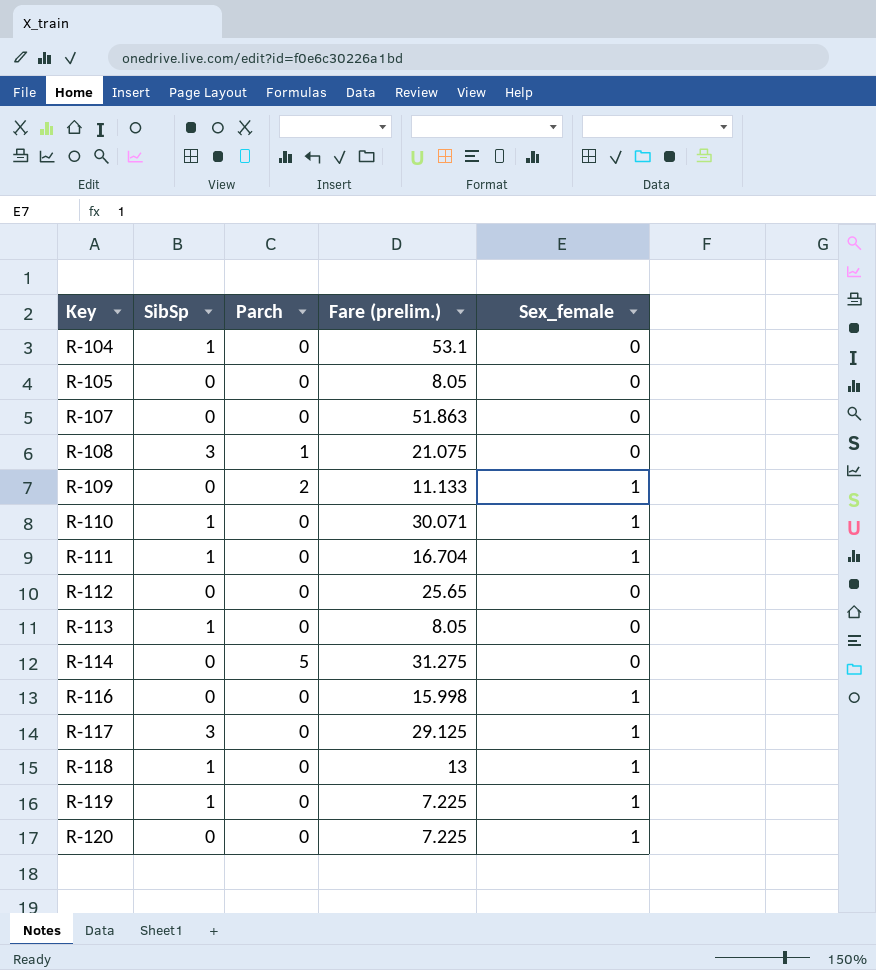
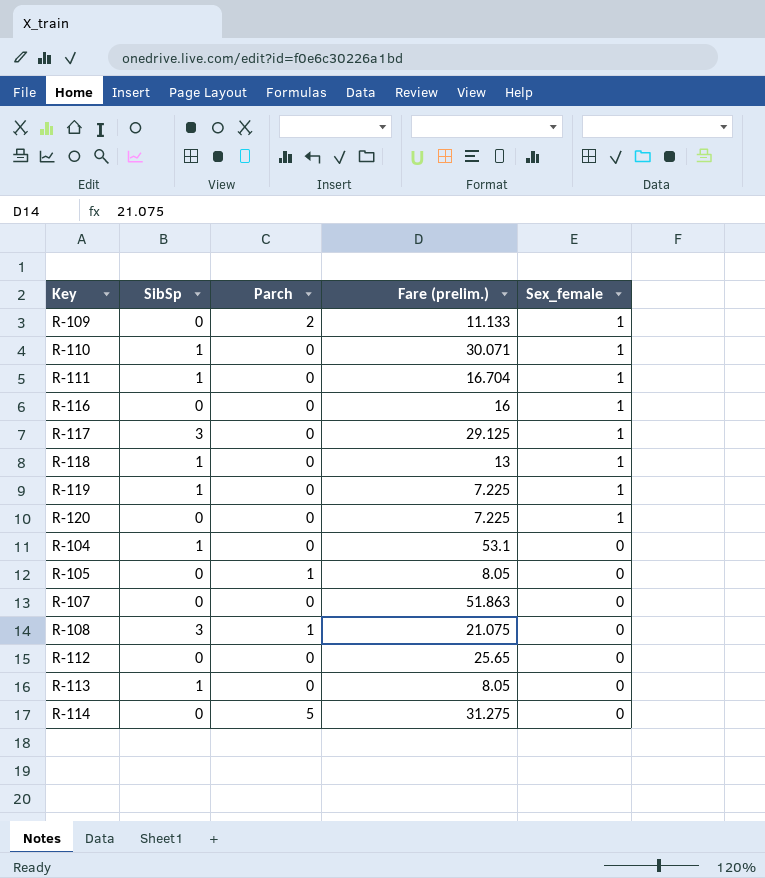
row order: Key ascending -> Sex_female descending
R-116 | Fare (prelim.): 15.998 -> 16
R-105 | Parch: 0 -> 1

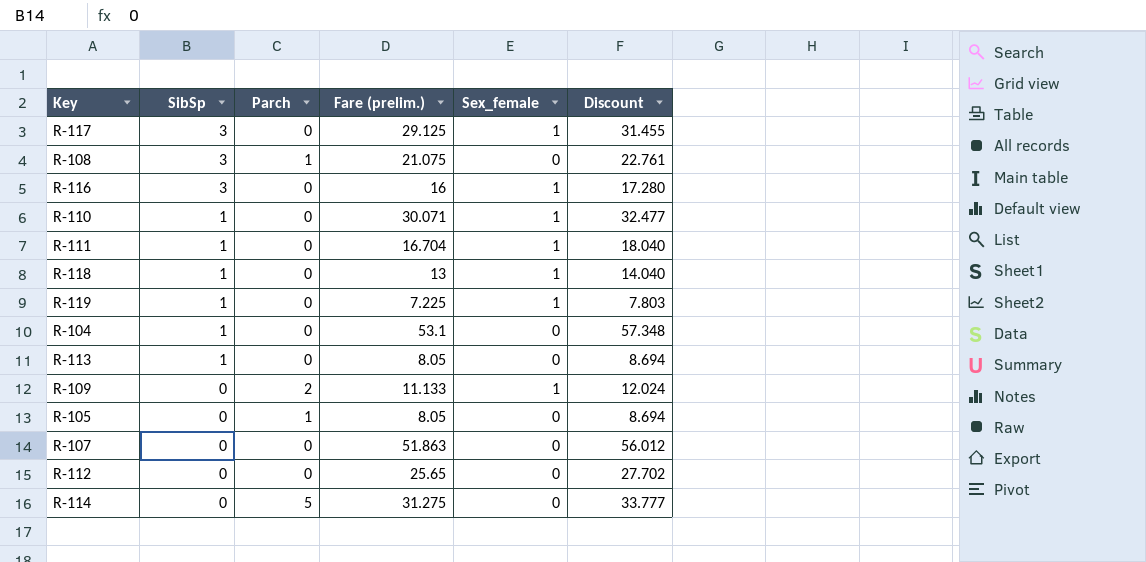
row order: Sex_female descending -> SibSp descending
column Discount | formula: none -> [Fare (prelim.)] * 1.08
row R-120: 0 | 0 | 7.225 | 1 -> none
R-116 | SibSp: 0 -> 3

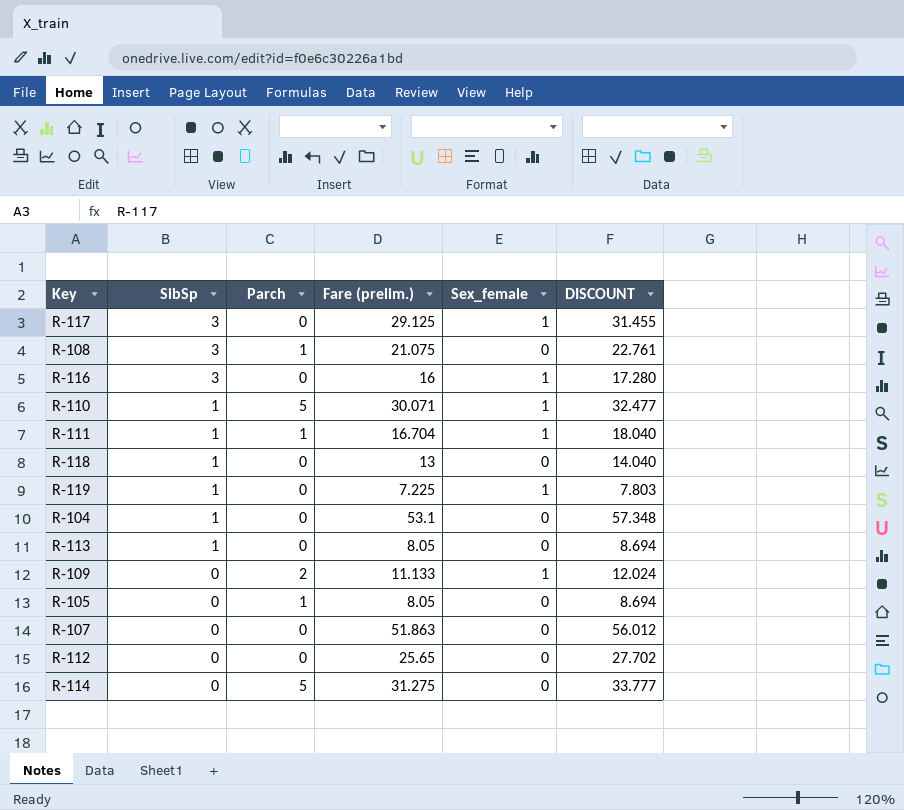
column name: Discount -> DISCOUNT
R-110 | Parch: 0 -> 5
R-111 | Parch: 0 -> 1
R-118 | Sex_female: 1 -> 0

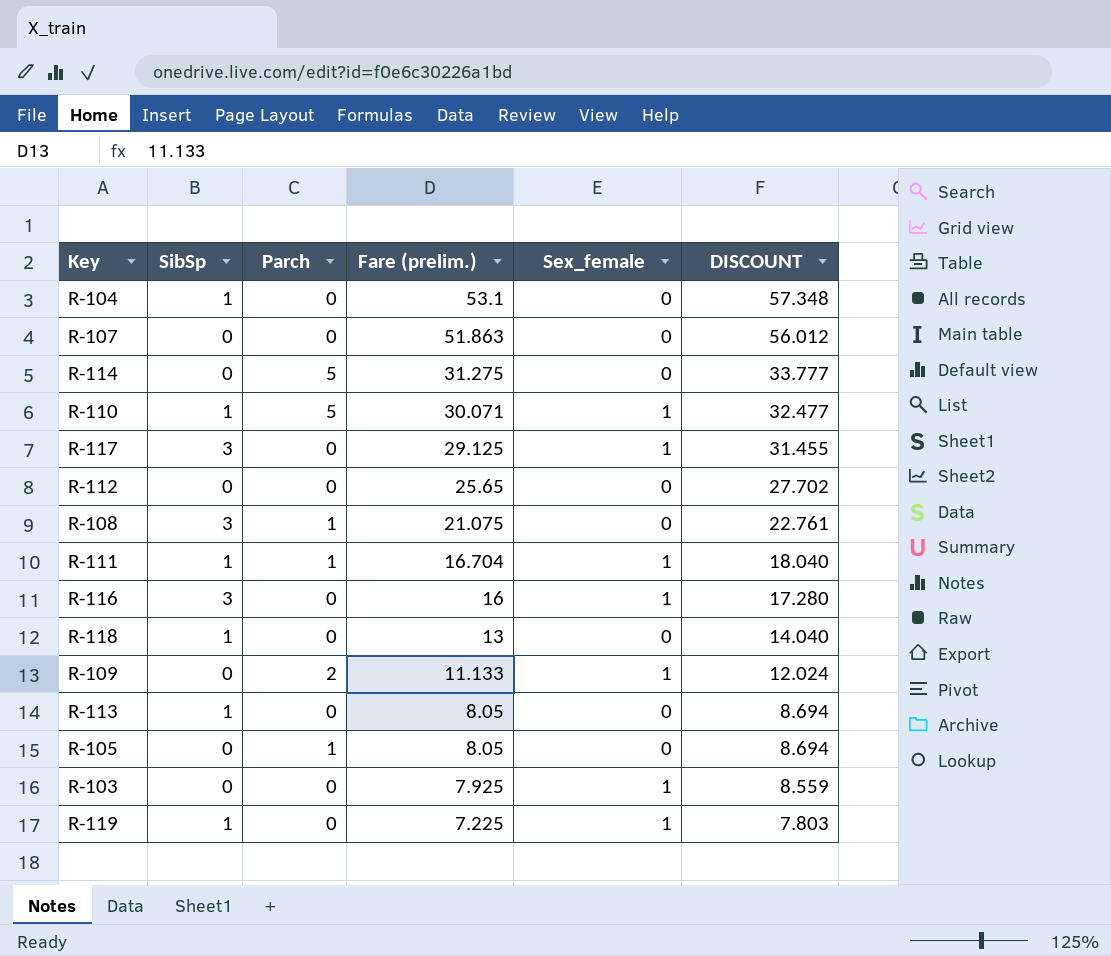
row order: SibSp descending -> Fare (prelim.) descending
row R-103: none -> 0 | 0 | 7.925 | 1 | 8.559

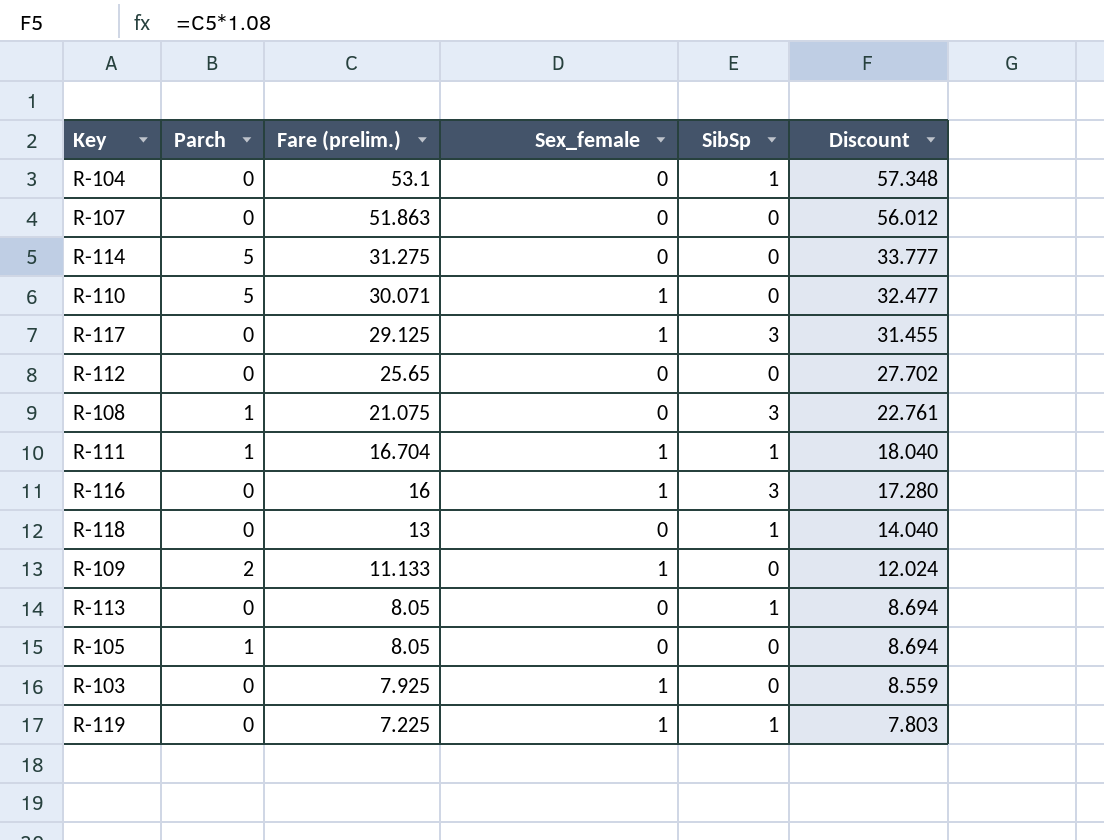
column SibSp | position: 2 -> 5
column name: DISCOUNT -> Discount
R-110 | SibSp: 1 -> 0

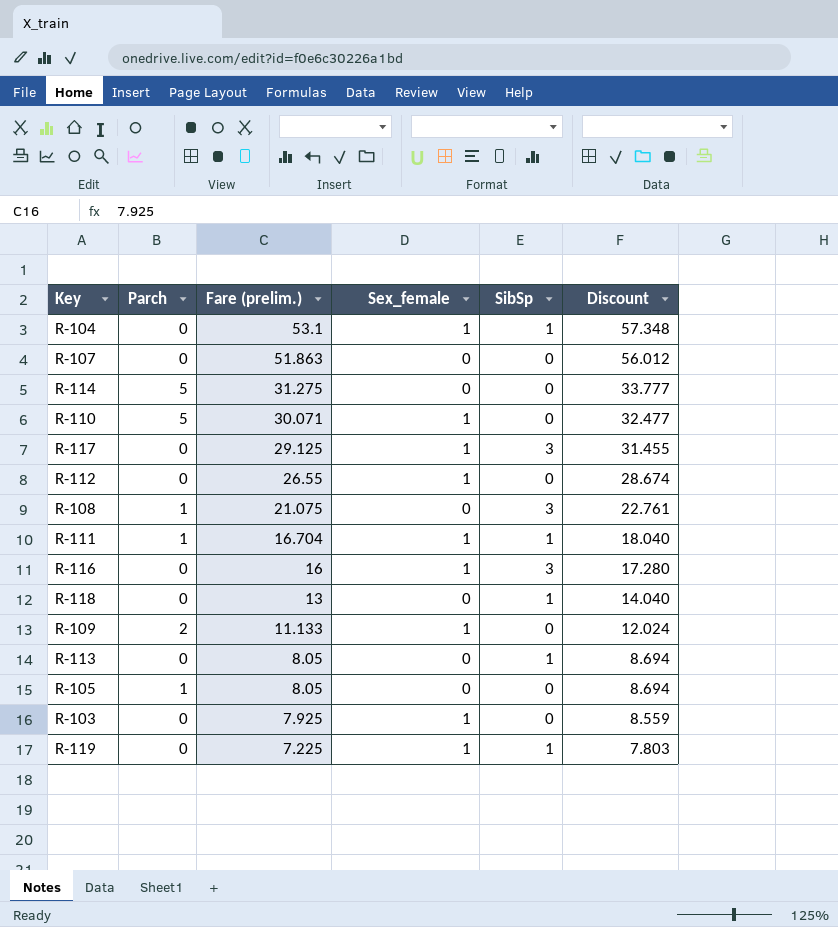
R-104 | Sex_female: 0 -> 1
R-112 | Fare (prelim.): 25.65 -> 26.55
R-112 | Sex_female: 0 -> 1
R-112 | Discount: 27.702 -> 28.674

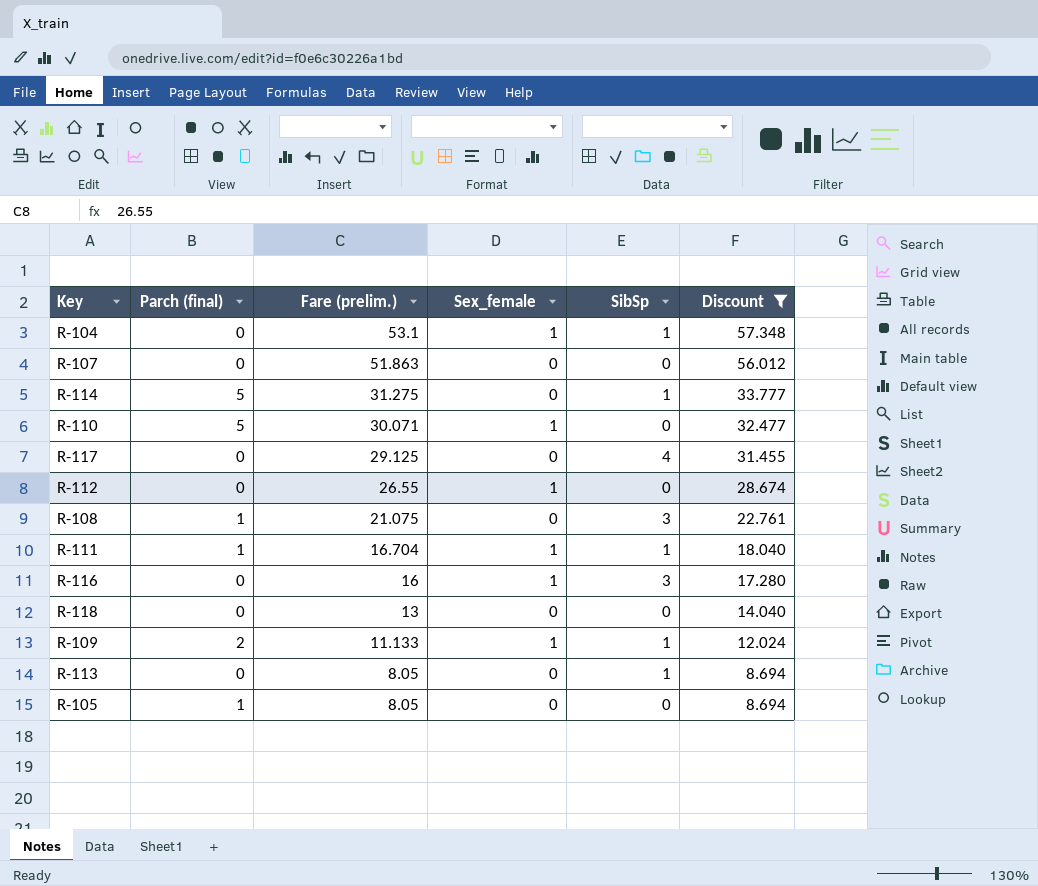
filter: none -> Discount >= 8.694
column name: Parch -> Parch (final)
R-114 | SibSp: 0 -> 1
R-117 | Sex_female: 1 -> 0
R-117 | SibSp: 3 -> 4
R-118 | SibSp: 1 -> 0
R-109 | SibSp: 0 -> 1

